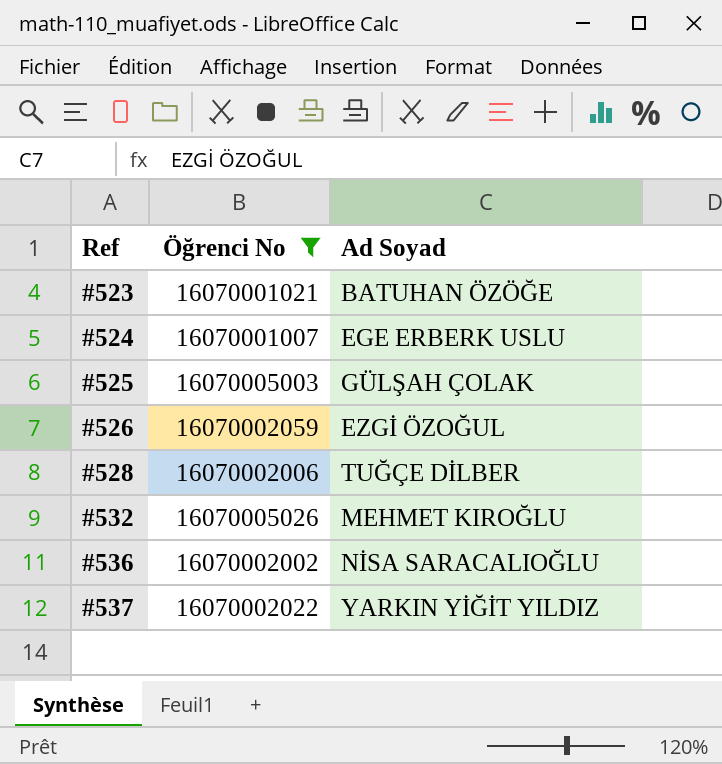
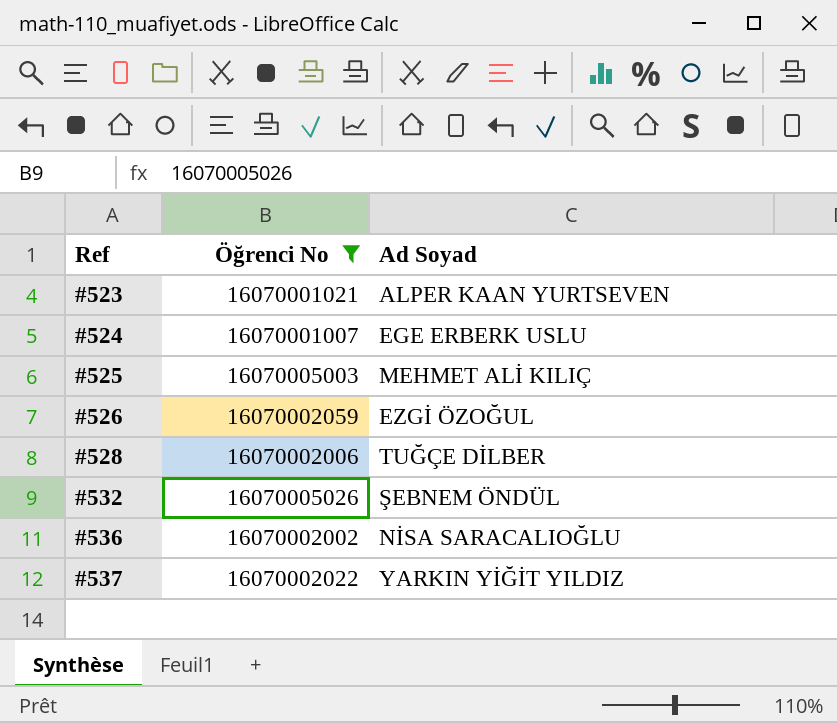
#523 | Ad Soyad: BATUHAN ÖZÖĞE -> ALPER KAAN YURTSEVEN
#525 | Ad Soyad: GÜLŞAH ÇOLAK -> MEHMET ALİ KILIÇ
#532 | Ad Soyad: MEHMET KIROĞLU -> ŞEBNEM ÖNDÜL

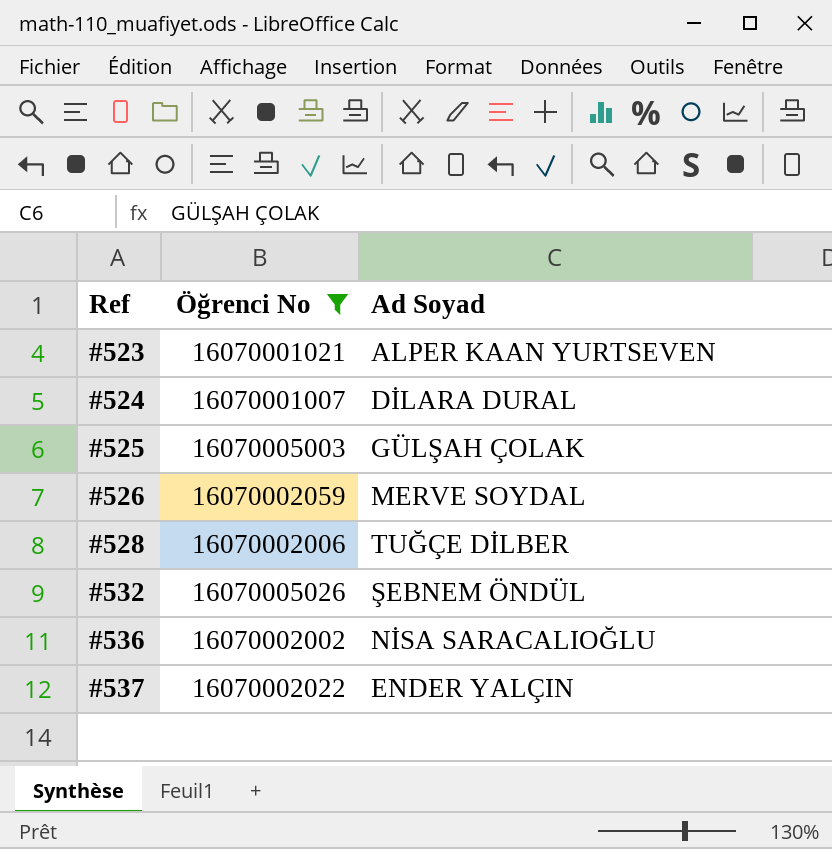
#524 | Ad Soyad: EGE ERBERK USLU -> DİLARA DURAL
#525 | Ad Soyad: MEHMET ALİ KILIÇ -> GÜLŞAH ÇOLAK
#526 | Ad Soyad: EZGİ ÖZOĞUL -> MERVE SOYDAL
#537 | Ad Soyad: YARKIN YİĞİT YILDIZ -> ENDER YALÇIN

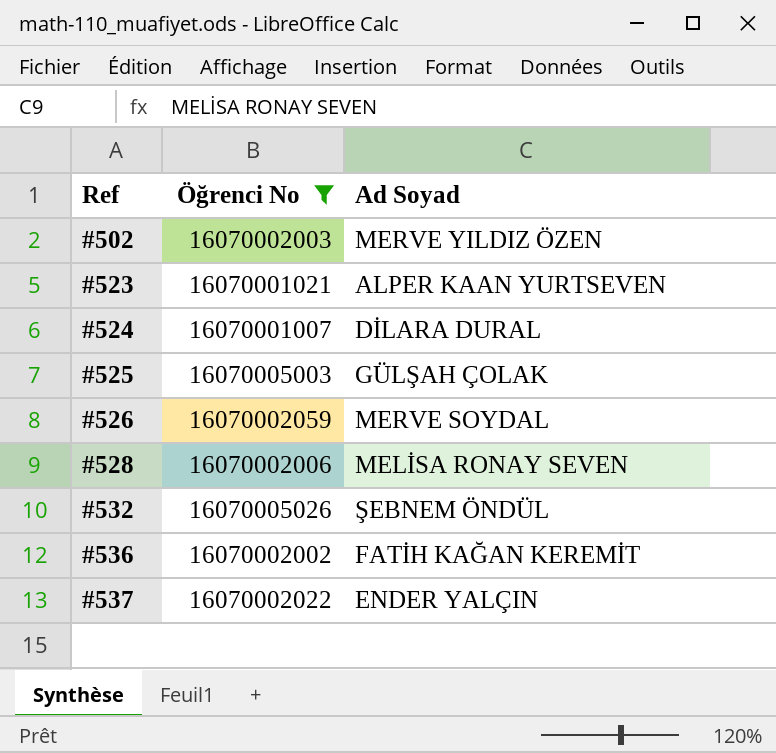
row #502: none -> 16070002003 | MERVE YILDIZ ÖZEN
#528 | Ad Soyad: TUĞÇE DİLBER -> MELİSA RONAY SEVEN
#536 | Ad Soyad: NİSA SARACALIOĞLU -> FATİH KAĞAN KEREMİT

